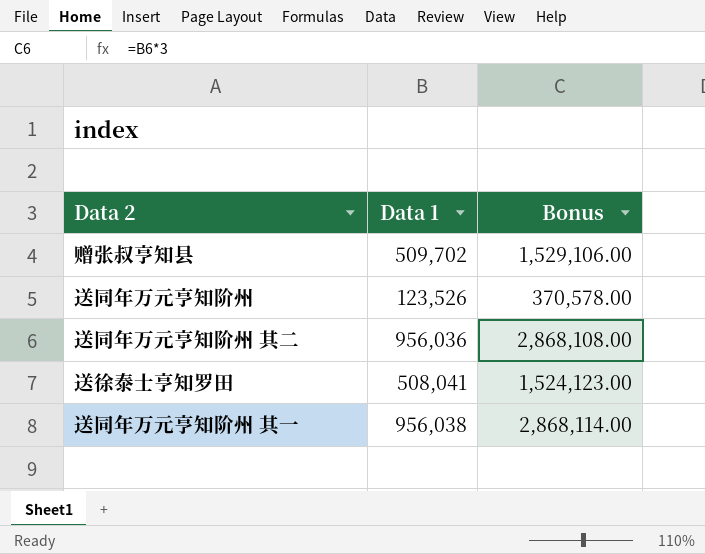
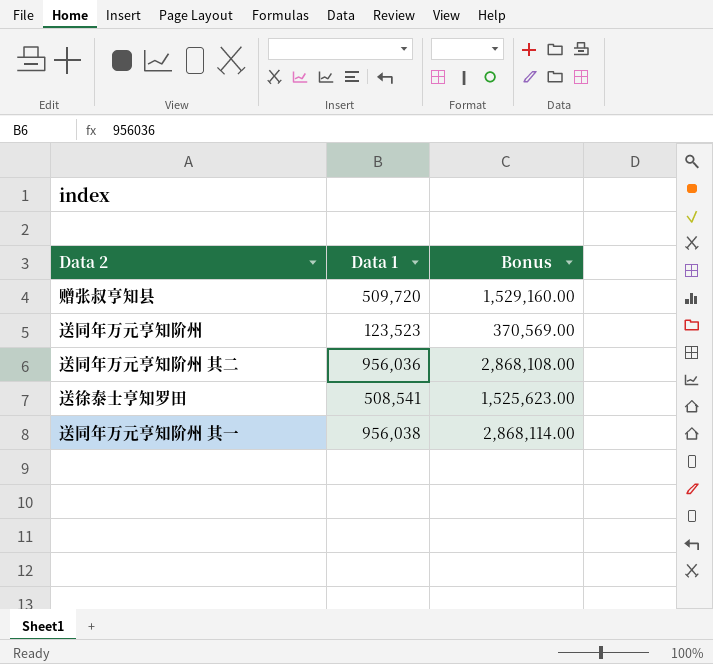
赠张叔亨知县 | Data 1: 509,702 -> 509,720
赠张叔亨知县 | Bonus: 1,529,106.00 -> 1,529,160.00
送同年万元亨知阶州 | Data 1: 123,526 -> 123,523
送同年万元亨知阶州 | Bonus: 370,578.00 -> 370,569.00
送徐泰士亨知罗田 | Data 1: 508,041 -> 508,541
送徐泰士亨知罗田 | Bonus: 1,524,123.00 -> 1,525,623.00

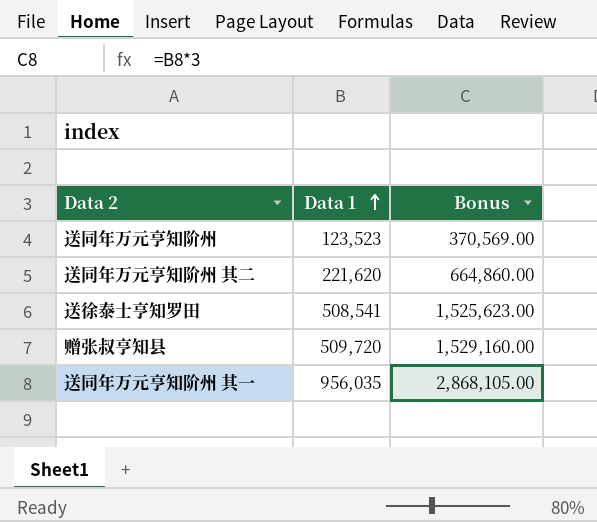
row order: none -> Data 1 ascending
送同年万元亨知阶州 其二 | Data 1: 956,036 -> 221,620
送同年万元亨知阶州 其二 | Bonus: 2,868,108.00 -> 664,860.00
送同年万元亨知阶州 其一 | Data 1: 956,038 -> 956,035
送同年万元亨知阶州 其一 | Bonus: 2,868,114.00 -> 2,868,105.00

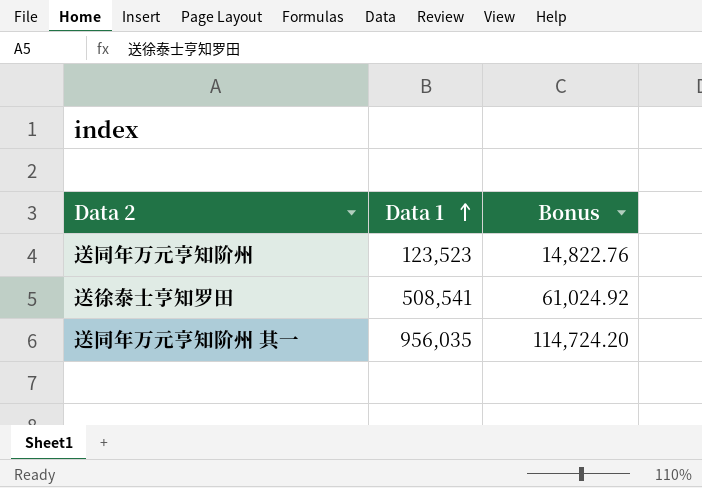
column Bonus | formula: [Data 1] * 3 -> [Data 1] * 0.12
row 送同年万元亨知阶州 其二: 221,620 | 664,860.00 -> none
row 赠张叔亨知县: 509,720 | 1,529,160.00 -> none

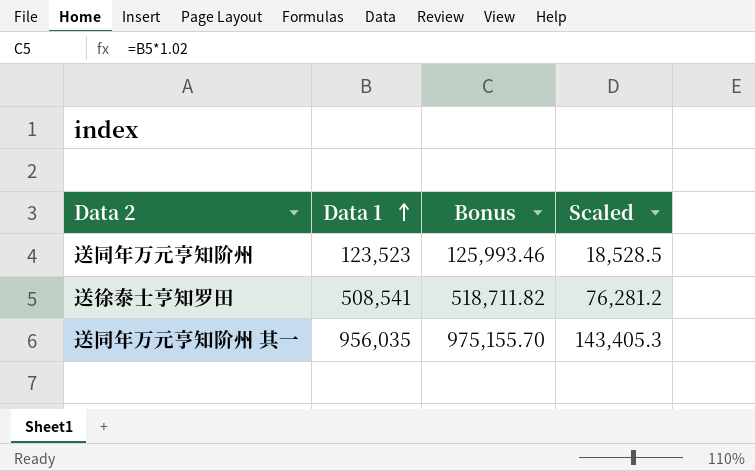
column Bonus | formula: [Data 1] * 0.12 -> [Data 1] * 1.02
column Scaled | formula: none -> [Data 1] * 0.15

